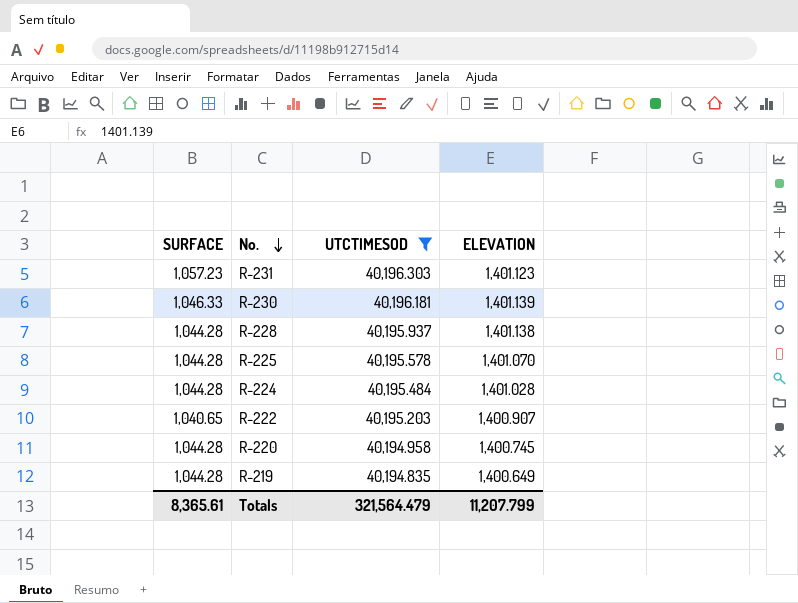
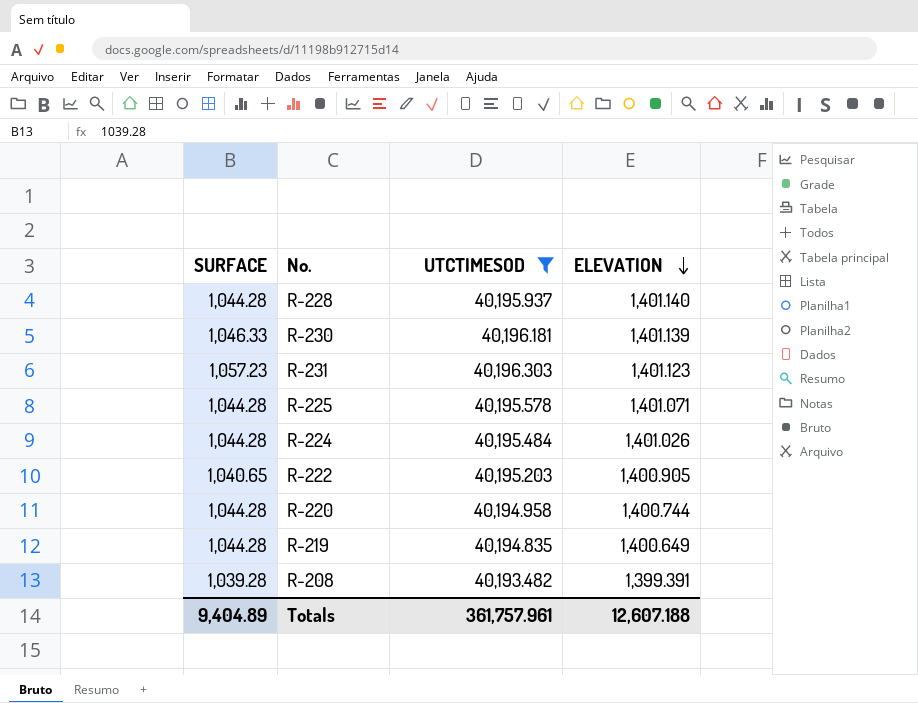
row order: No. descending -> ELEVATION descending
R-228 | ELEVATION: 1,401.138 -> 1,401.140
R-225 | ELEVATION: 1,401.070 -> 1,401.071
R-224 | ELEVATION: 1,401.028 -> 1,401.026
R-222 | ELEVATION: 1,400.907 -> 1,400.905
R-220 | ELEVATION: 1,400.745 -> 1,400.744
row R-208: none -> 1,039.28 | 40,193.482 | 1,399.391
Totals | SURFACE: 8,365.61 -> 9,404.89
Totals | UTCTIMESOD: 321,564.479 -> 361,757.961
Totals | ELEVATION: 11,207.799 -> 12,607.188

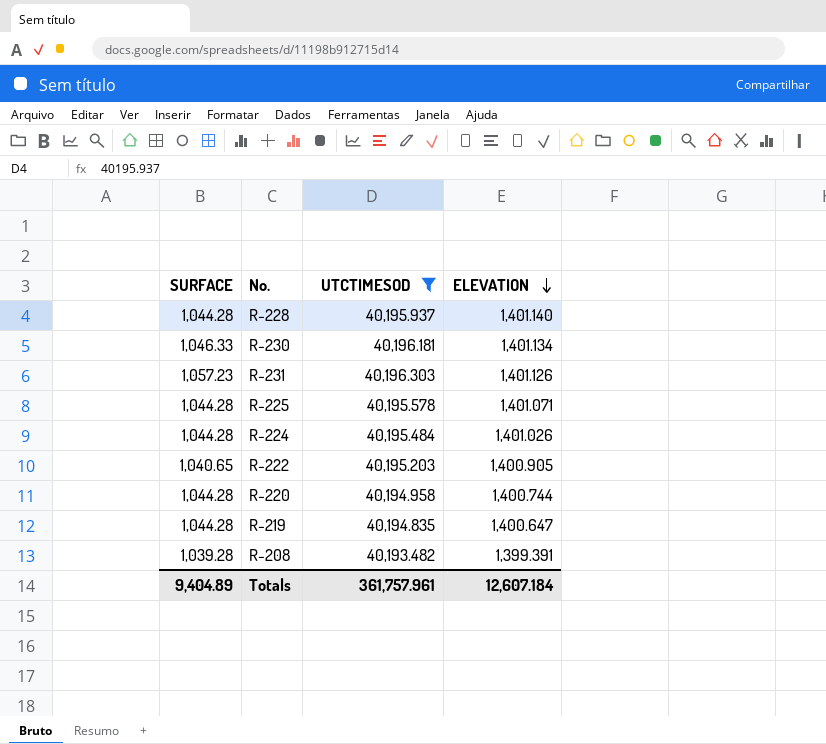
R-230 | ELEVATION: 1,401.139 -> 1,401.134
R-231 | ELEVATION: 1,401.123 -> 1,401.126
R-219 | ELEVATION: 1,400.649 -> 1,400.647
Totals | ELEVATION: 12,607.188 -> 12,607.184

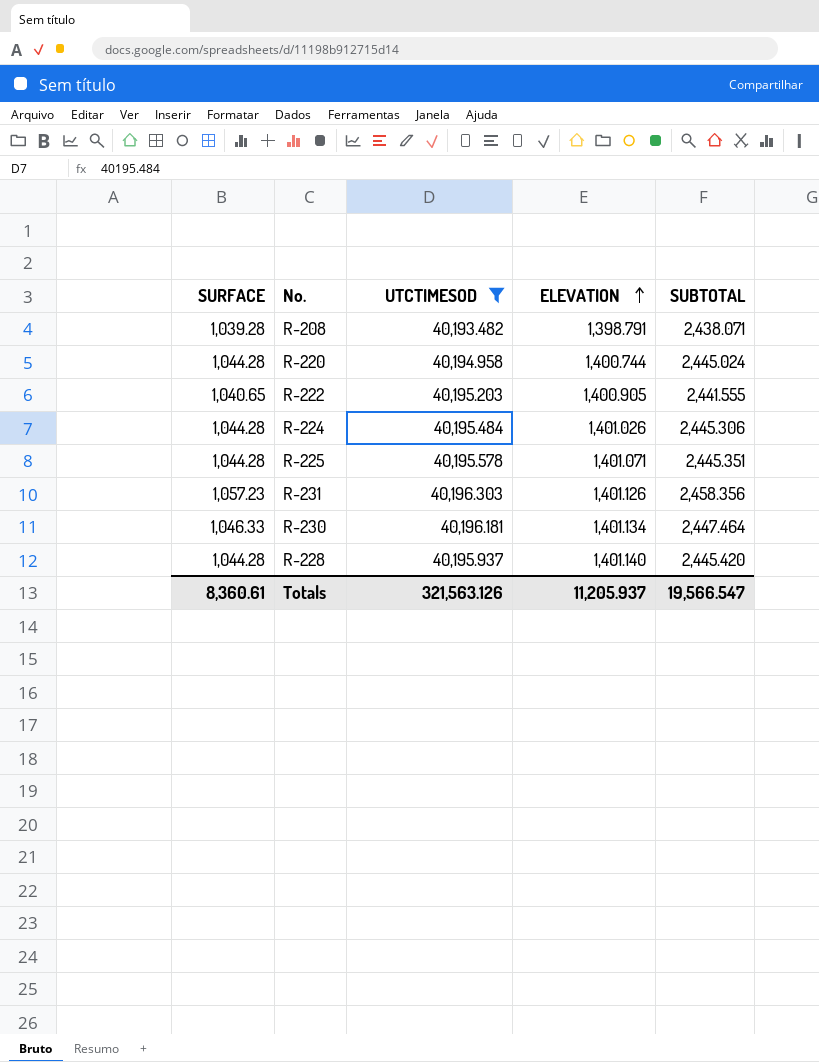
row order: ELEVATION descending -> ELEVATION ascending
column SUBTOTAL | formula: none -> [SURFACE] + [ELEVATION]
row R-219: 1,044.28 | 40,194.835 | 1,400.647 -> none
R-208 | ELEVATION: 1,399.391 -> 1,398.791
Totals | SURFACE: 9,404.89 -> 8,360.61
Totals | UTCTIMESOD: 361,757.961 -> 321,563.126
Totals | ELEVATION: 12,607.184 -> 11,205.937

